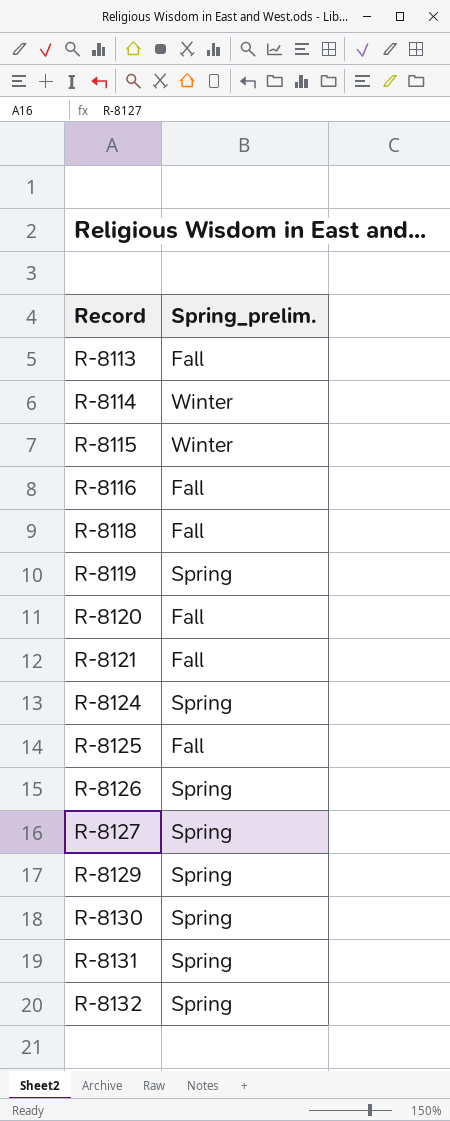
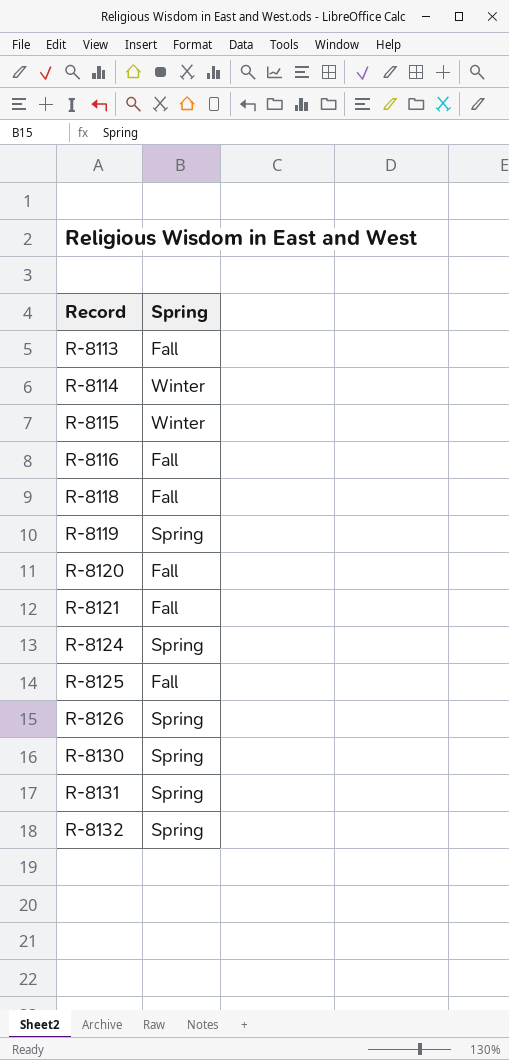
column name: Spring_prelim. -> Spring
row R-8127: Spring -> none
row R-8129: Spring -> none

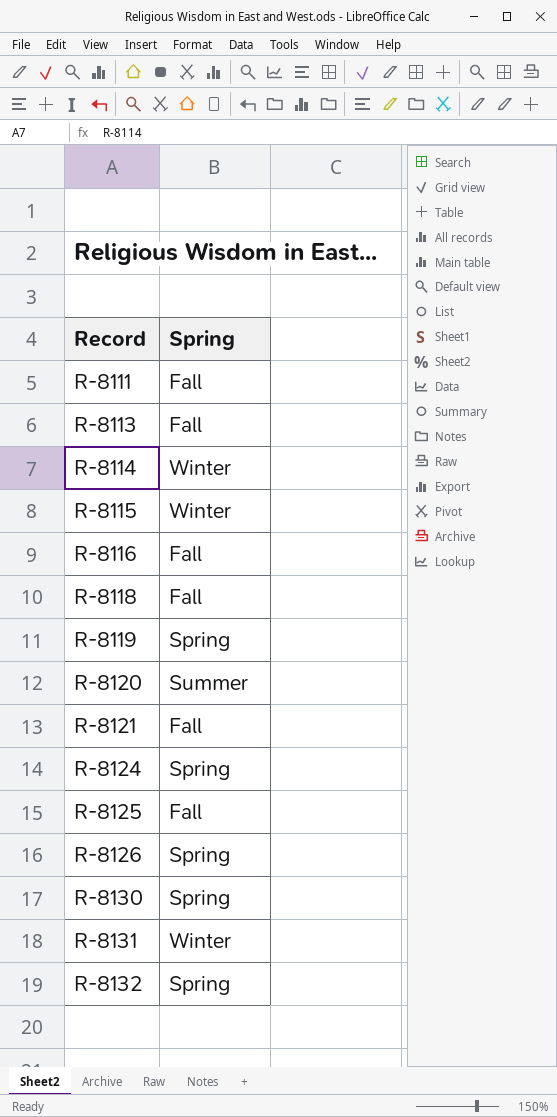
row R-8111: none -> Fall
R-8120 | Spring: Fall -> Summer
R-8131 | Spring: Spring -> Winter

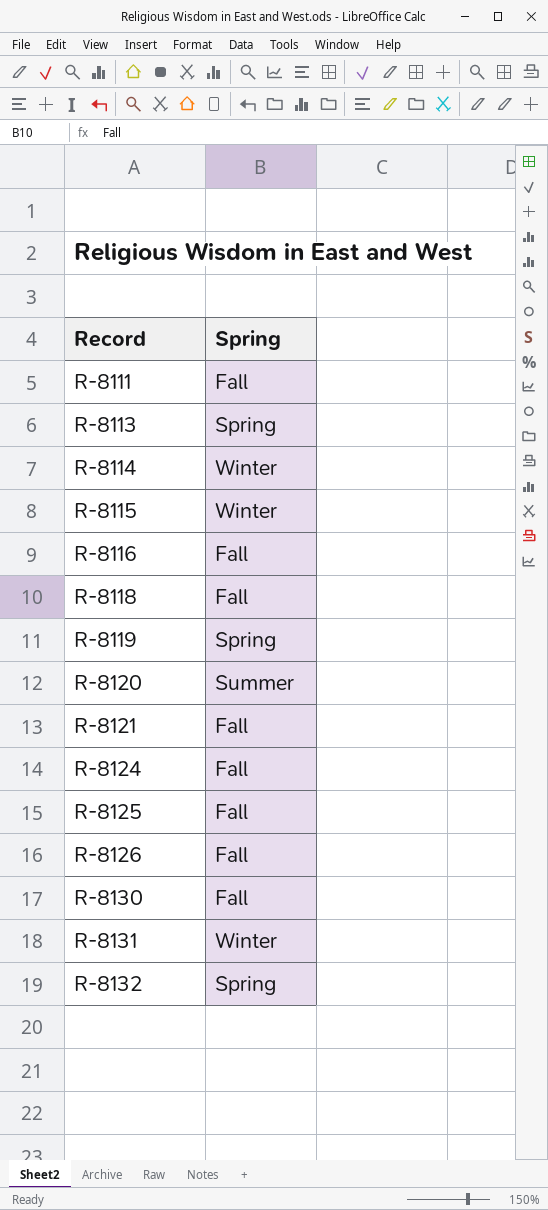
R-8113 | Spring: Fall -> Spring
R-8124 | Spring: Spring -> Fall
R-8126 | Spring: Spring -> Fall
R-8130 | Spring: Spring -> Fall

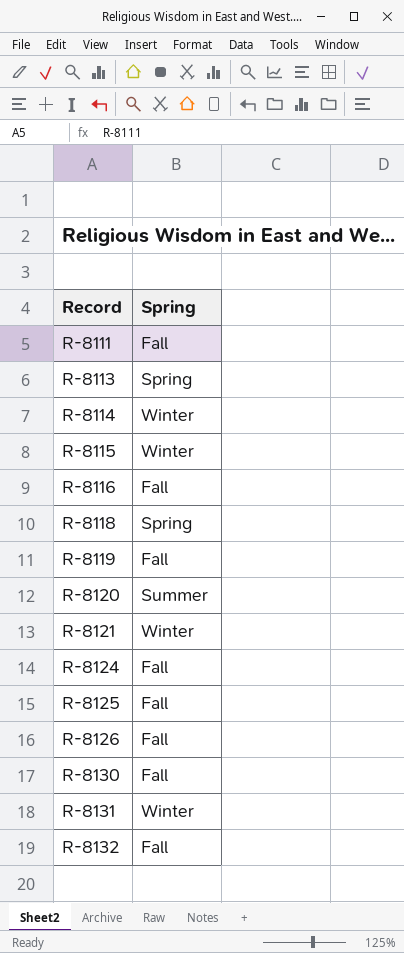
R-8118 | Spring: Fall -> Spring
R-8119 | Spring: Spring -> Fall
R-8121 | Spring: Fall -> Winter
R-8132 | Spring: Spring -> Fall

